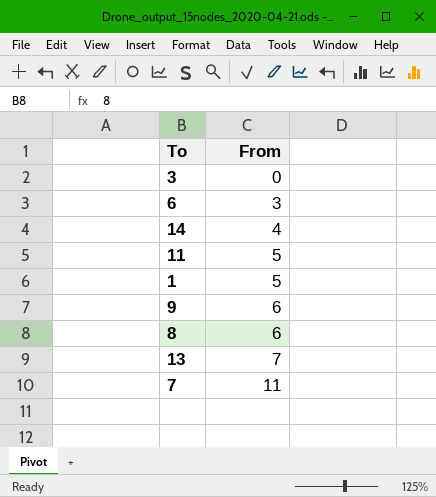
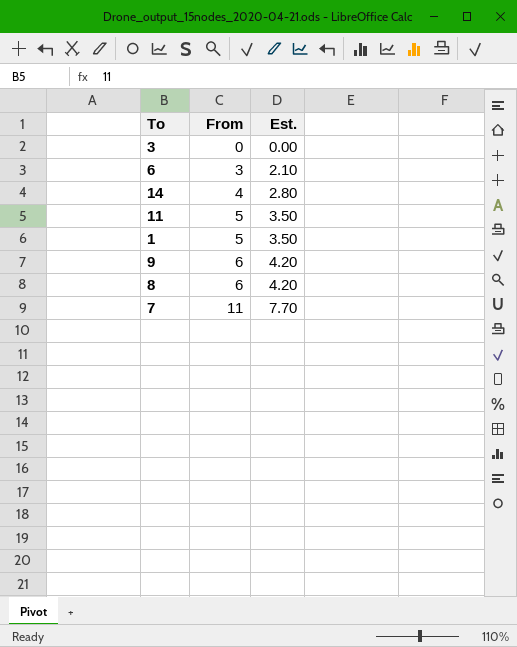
column Est. | formula: none -> [From] * 0.7
row 13: 7 -> none

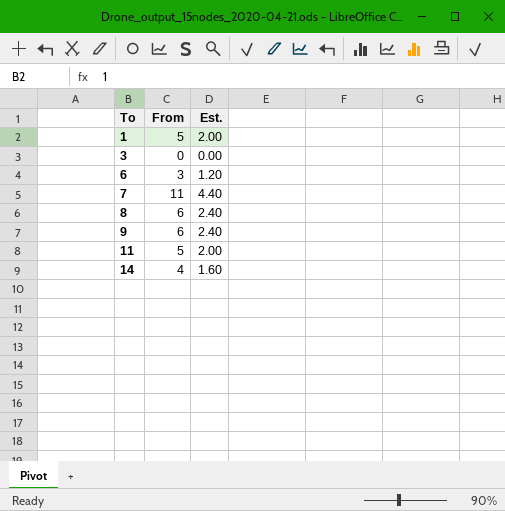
row order: From ascending -> To ascending
column Est. | formula: [From] * 0.7 -> [From] * 0.4

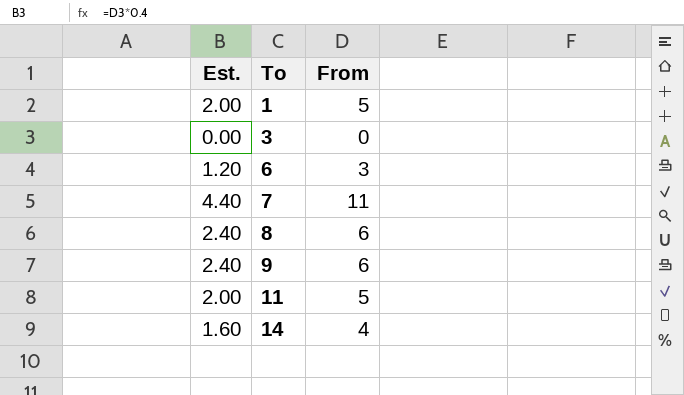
column Est. | position: 3 -> 1

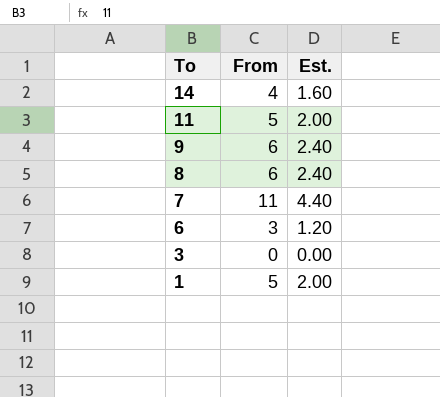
row order: To ascending -> To descending
column Est. | position: 1 -> 3

